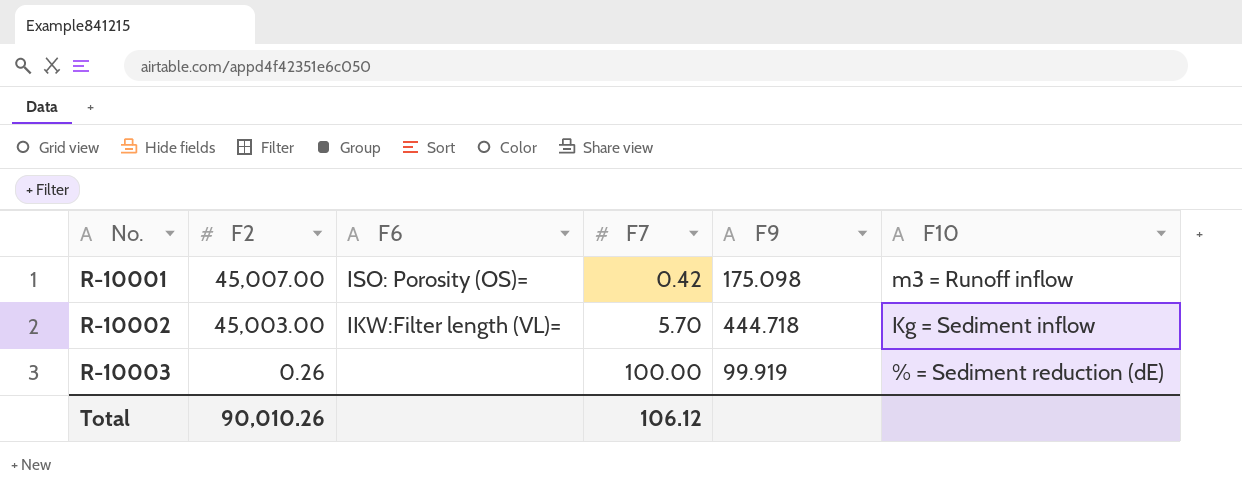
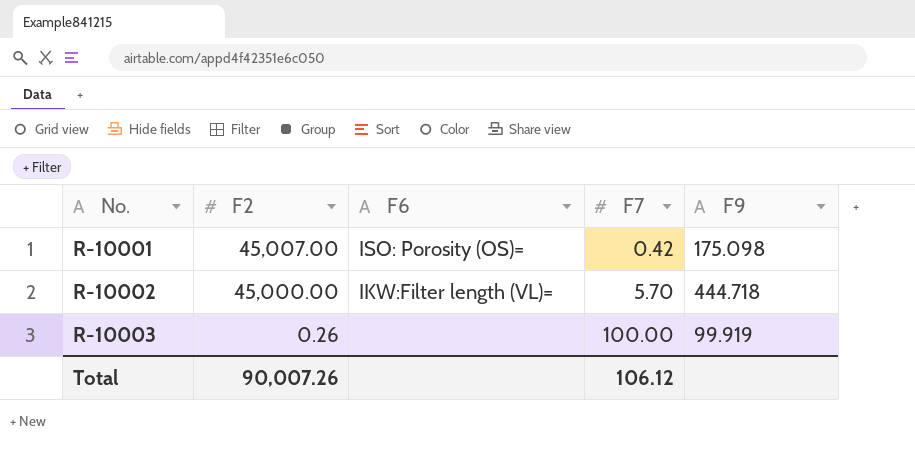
column F10 | position: 6 -> none
R-10002 | F2: 45,003.00 -> 45,000.00
Total | F2: 90,010.26 -> 90,007.26

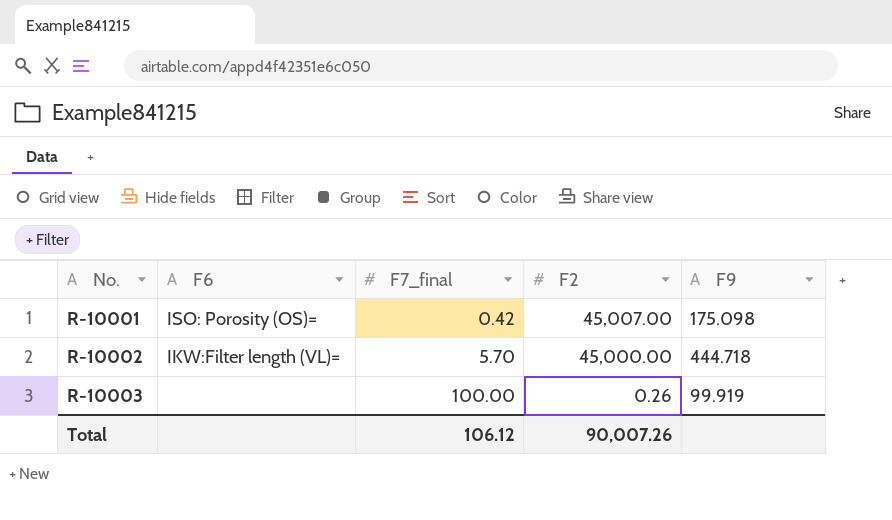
column name: F7 -> F7_final
column F2 | position: 2 -> 4

